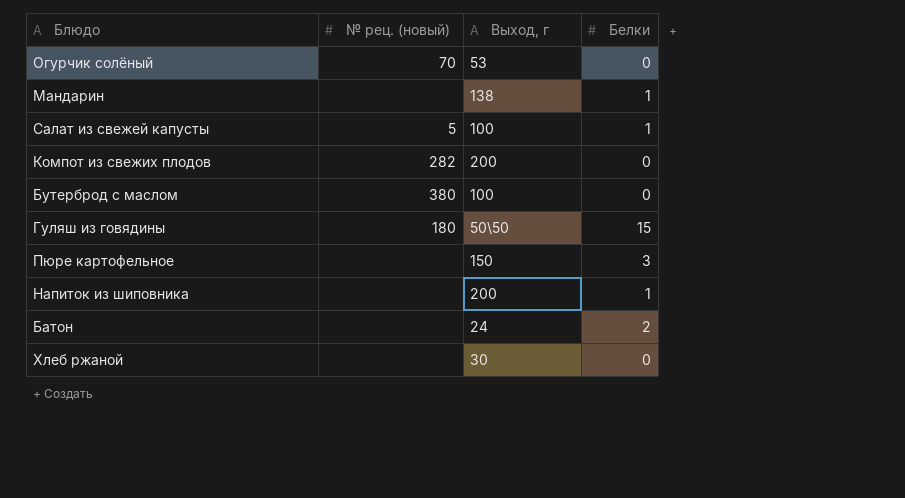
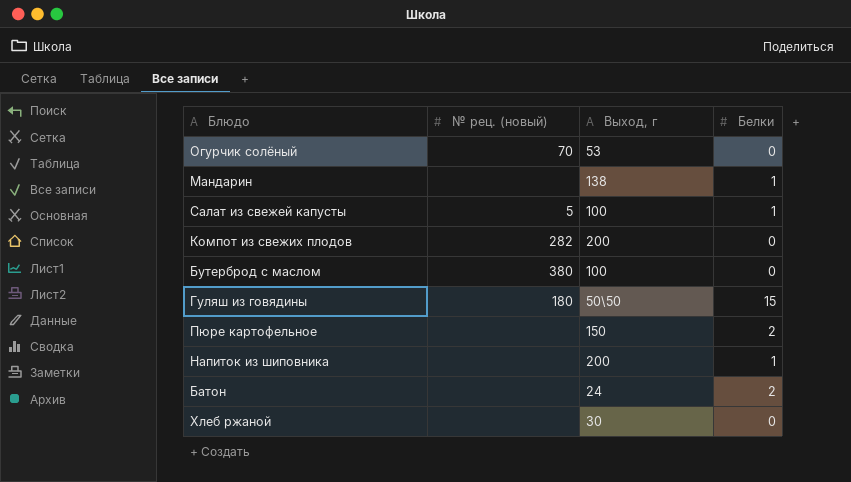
Пюре картофельное | Белки: 3 -> 2

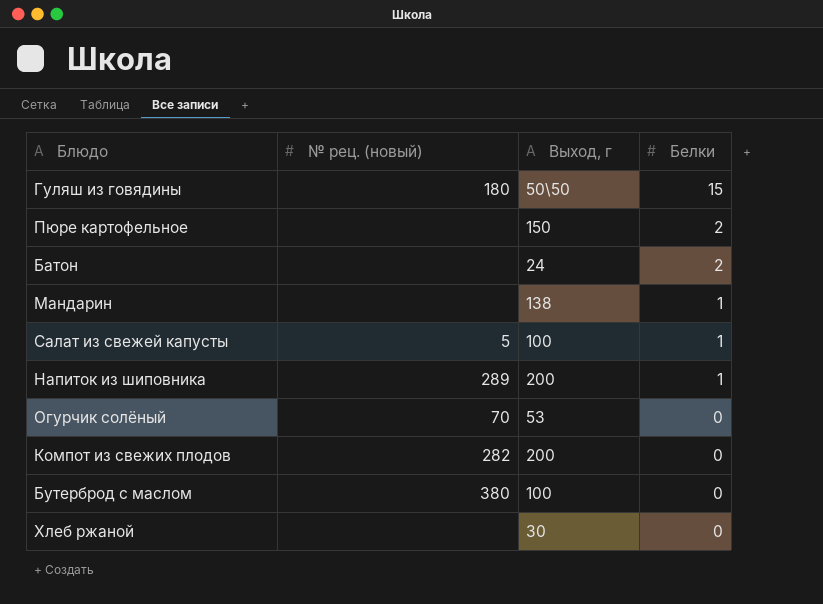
row order: none -> Белки descending
Напиток из шиповника | № рец. (новый): none -> 289

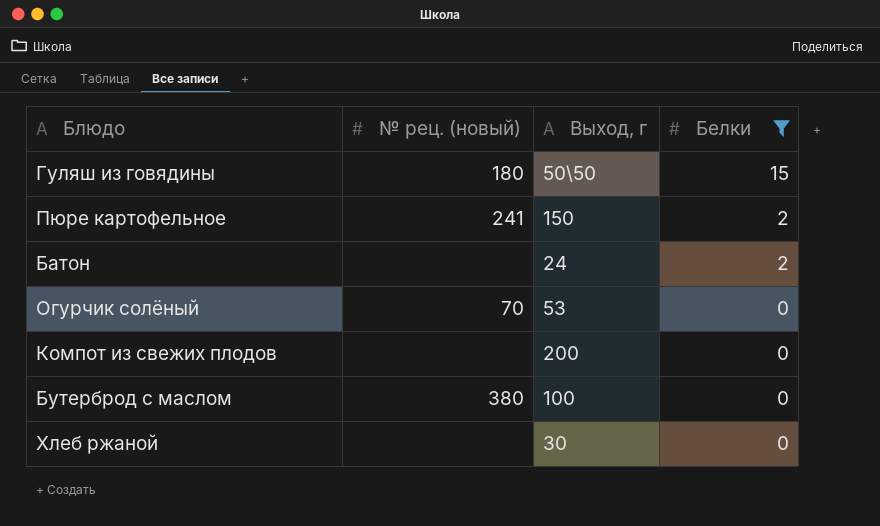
filter: none -> Белки != 1
Пюре картофельное | № рец. (новый): none -> 241
Компот из свежих плодов | № рец. (новый): 282 -> none

